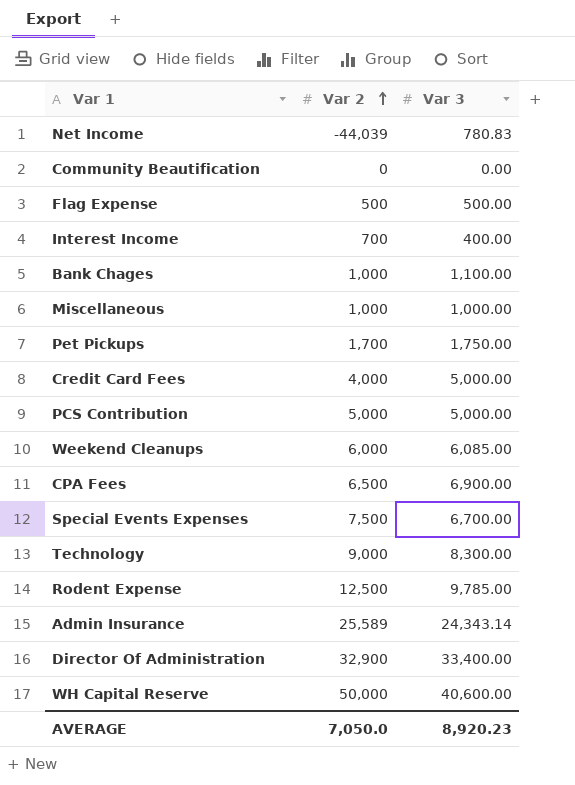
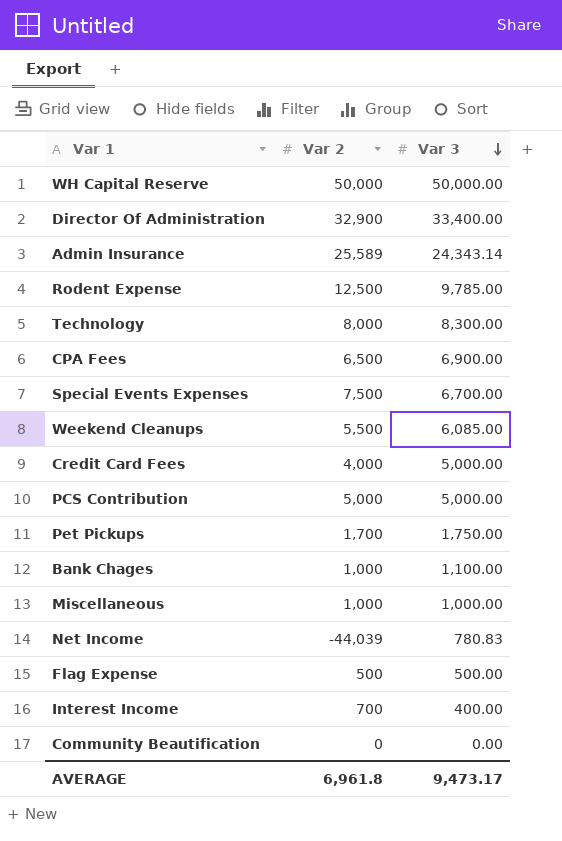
row order: Var 2 ascending -> Var 3 descending
WH Capital Reserve | Var 3: 40,600.00 -> 50,000.00
Technology | Var 2: 9,000 -> 8,000
Weekend Cleanups | Var 2: 6,000 -> 5,500
AVERAGE | Var 2: 7,050.0 -> 6,961.8
AVERAGE | Var 3: 8,920.23 -> 9,473.17

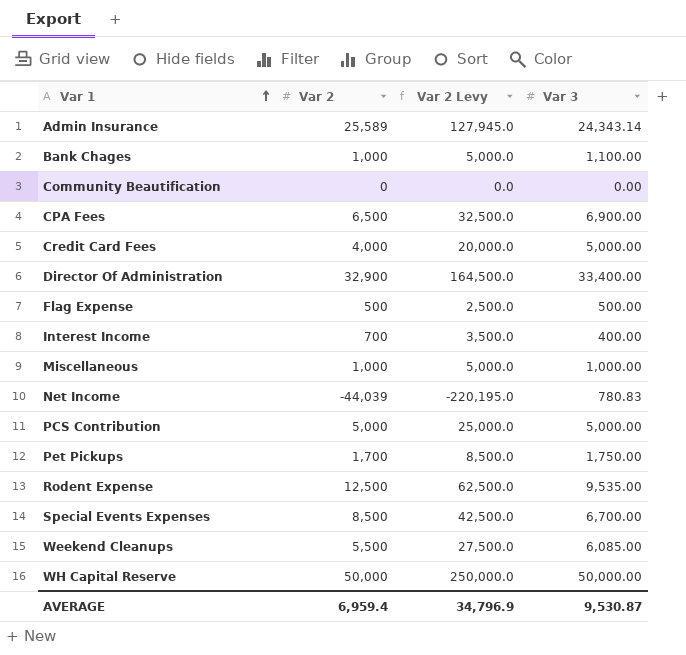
row order: Var 3 descending -> Var 1 ascending
column Var 2 Levy | formula: none -> [Var 2] * 5
row Technology: 8,000 | 8,300.00 -> none
Rodent Expense | Var 3: 9,785.00 -> 9,535.00
Special Events Expenses | Var 2: 7,500 -> 8,500
AVERAGE | Var 2: 6,961.8 -> 6,959.4
AVERAGE | Var 3: 9,473.17 -> 9,530.87

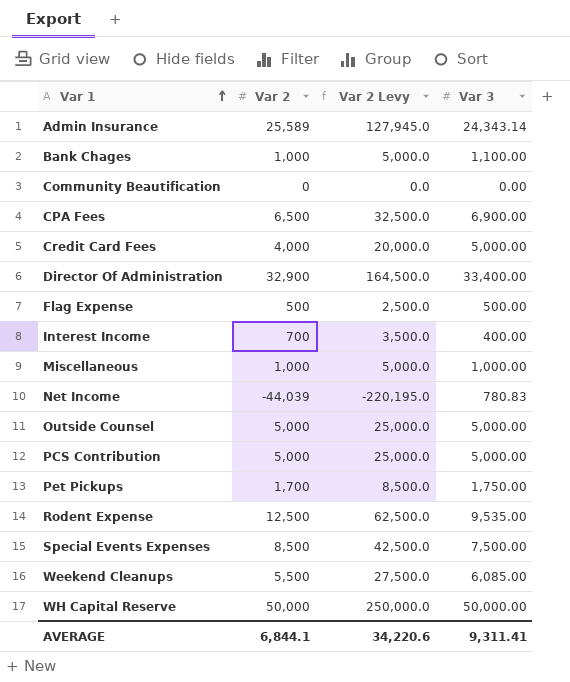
row Outside Counsel: none -> 5,000 | 25,000.0 | 5,000.00
Special Events Expenses | Var 3: 6,700.00 -> 7,500.00
AVERAGE | Var 2: 6,959.4 -> 6,844.1
AVERAGE | Var 2 Levy: 34,796.9 -> 34,220.6
AVERAGE | Var 3: 9,530.87 -> 9,311.41

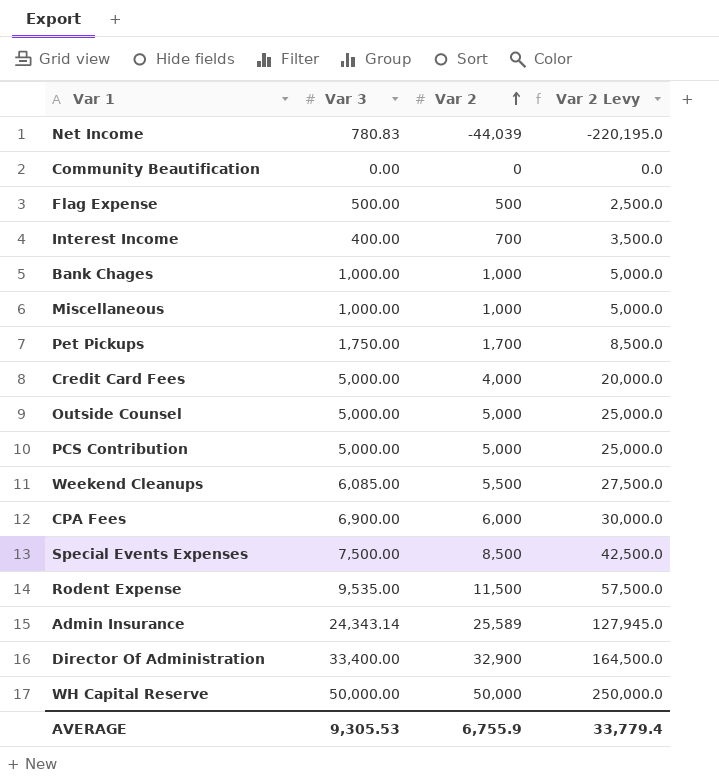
row order: Var 1 ascending -> Var 2 ascending
column Var 3 | position: 4 -> 2
Bank Chages | Var 3: 1,100.00 -> 1,000.00
CPA Fees | Var 2: 6,500 -> 6,000
CPA Fees | Var 2 Levy: 32,500.0 -> 30,000.0
Rodent Expense | Var 2: 12,500 -> 11,500
Rodent Expense | Var 2 Levy: 62,500.0 -> 57,500.0
AVERAGE | Var 3: 9,311.41 -> 9,305.53
AVERAGE | Var 2: 6,844.1 -> 6,755.9
AVERAGE | Var 2 Levy: 34,220.6 -> 33,779.4

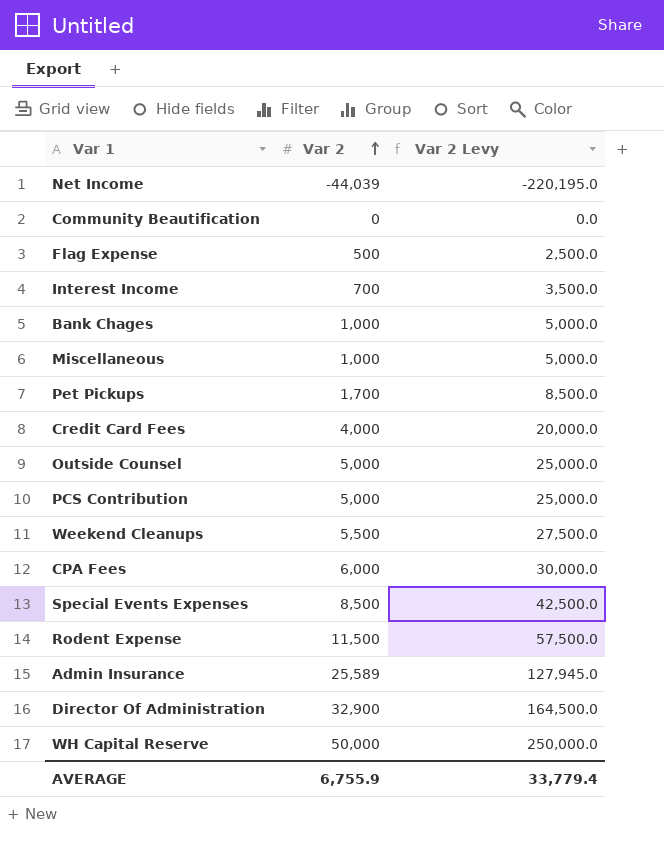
column Var 3 | position: 2 -> none

